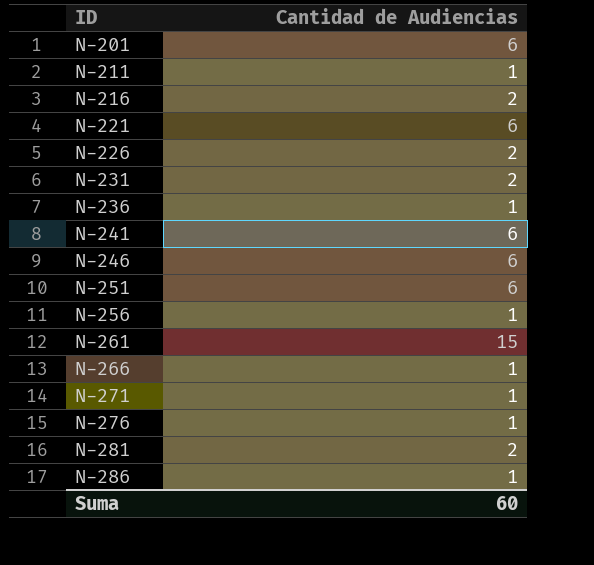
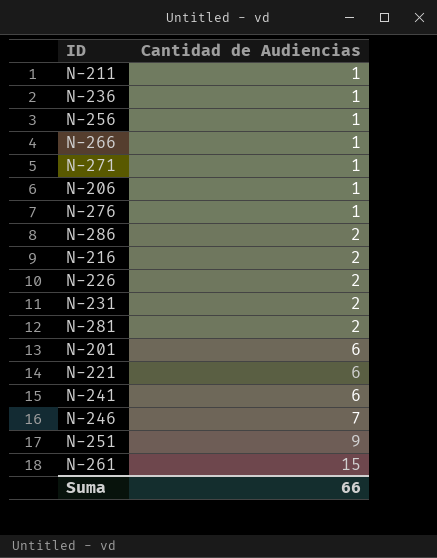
row order: ID ascending -> Cantidad de Audiencias ascending
row N-206: none -> 1
N-286 | Cantidad de Audiencias: 1 -> 2
N-246 | Cantidad de Audiencias: 6 -> 7
N-251 | Cantidad de Audiencias: 6 -> 9
Suma | Cantidad de Audiencias: 60 -> 66

